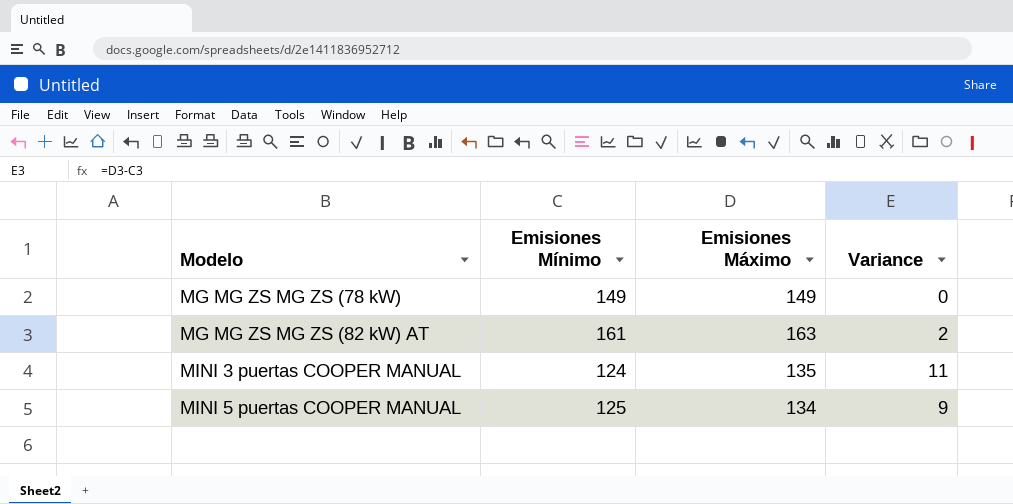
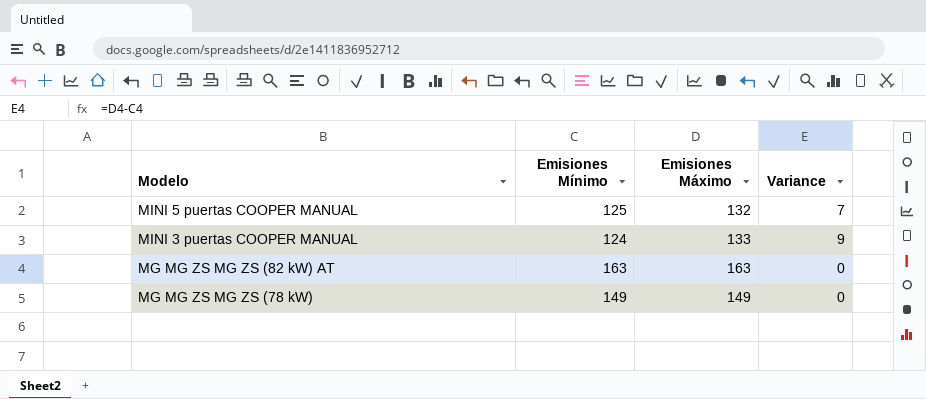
row order: Modelo ascending -> Modelo descending
MINI 5 puertas COOPER MANUAL | Emisiones Máximo: 134 -> 132
MINI 5 puertas COOPER MANUAL | Variance: 9 -> 7
MINI 3 puertas COOPER MANUAL | Emisiones Máximo: 135 -> 133
MINI 3 puertas COOPER MANUAL | Variance: 11 -> 9
MG MG ZS MG ZS (82 kW) AT | Emisiones Mínimo: 161 -> 163
MG MG ZS MG ZS (82 kW) AT | Variance: 2 -> 0

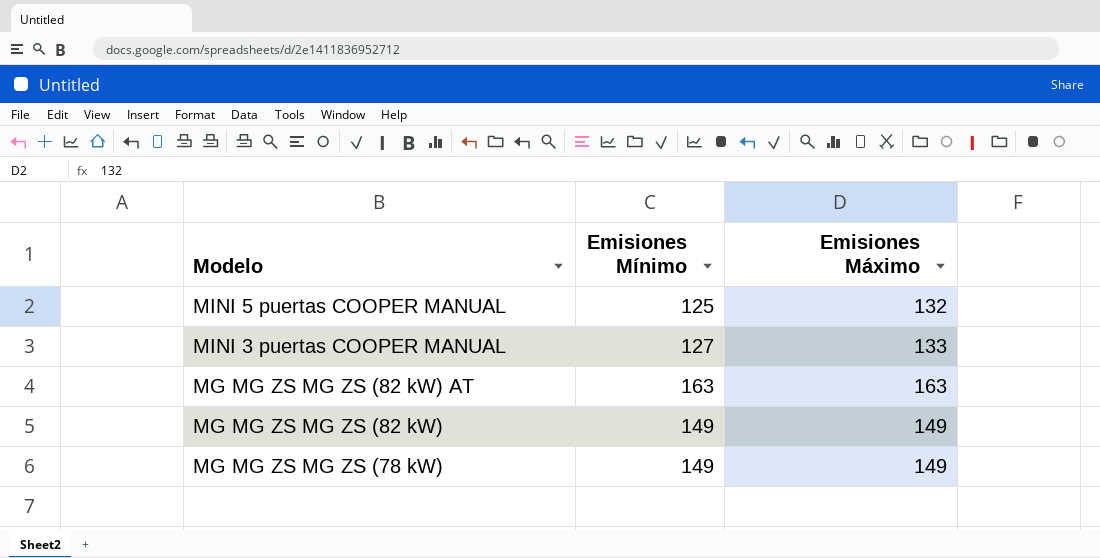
column Variance | formula: [Emisiones Máximo] - [Emisiones Mínimo] -> none
MINI 3 puertas COOPER MANUAL | Emisiones Mínimo: 124 -> 127
row MG MG ZS MG ZS (82 kW): none -> 149 | 149

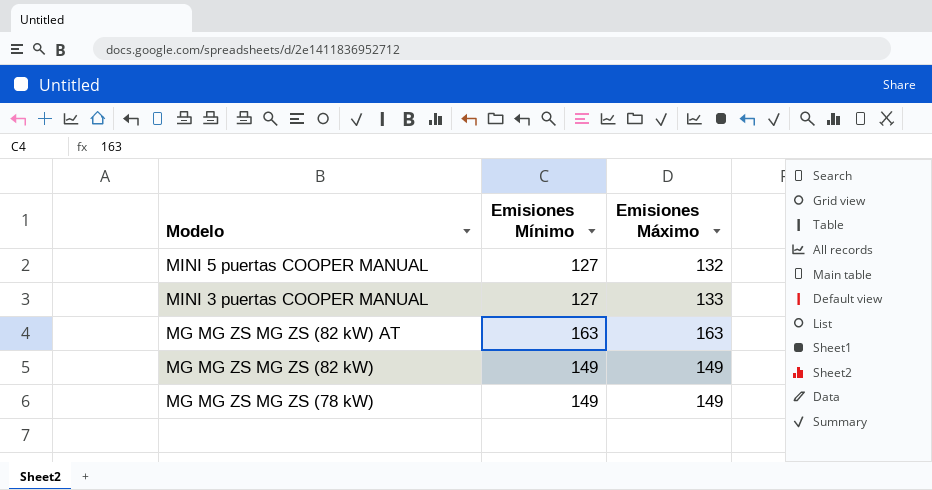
MINI 5 puertas COOPER MANUAL | Emisiones Mínimo: 125 -> 127

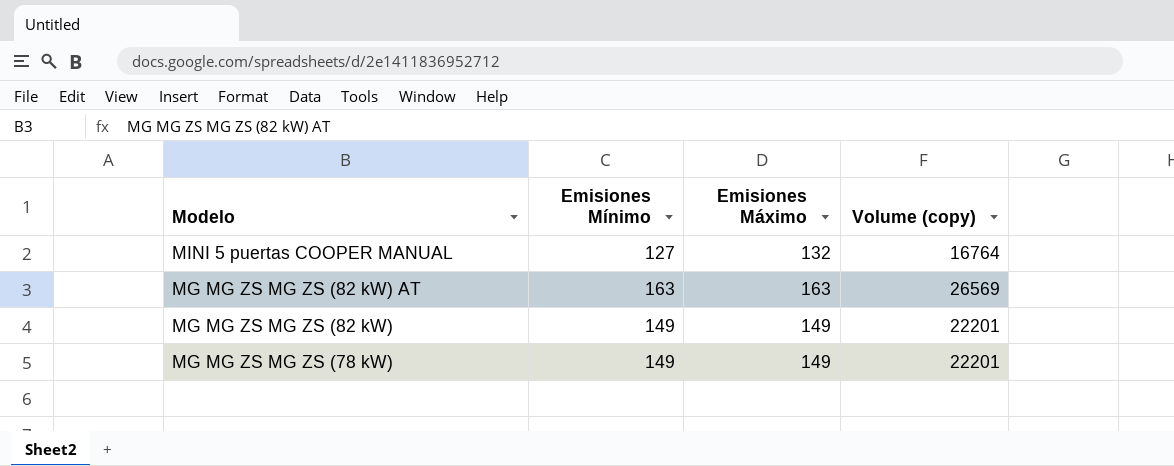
column Volume (copy) | formula: none -> [Emisiones Mínimo] * [Emisiones Máximo]
row MINI 3 puertas COOPER MANUAL: 127 | 133 -> none

